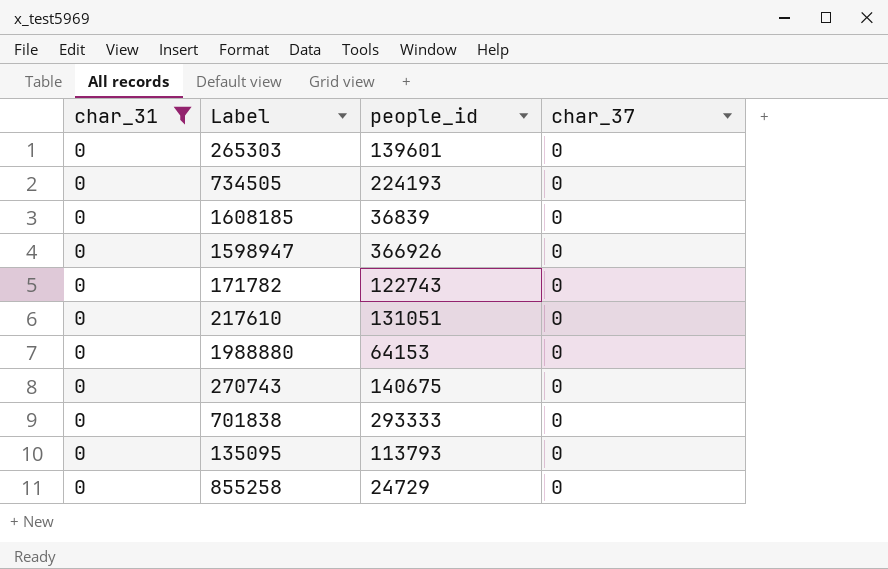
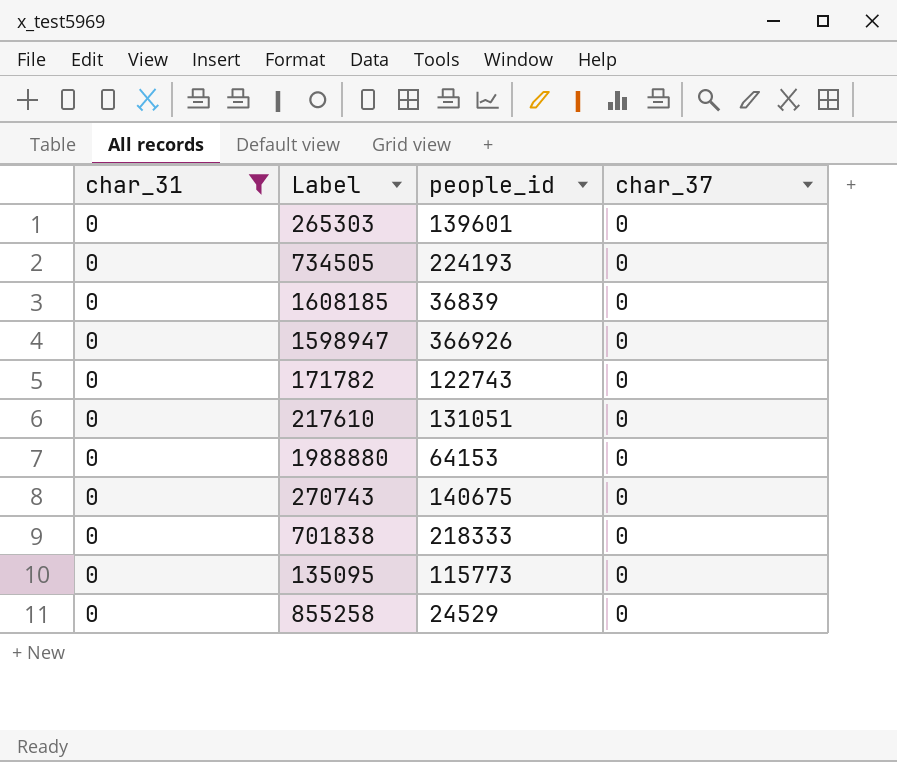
701838 | people_id: 293333 -> 218333
135095 | people_id: 113793 -> 115773
855258 | people_id: 24729 -> 24529

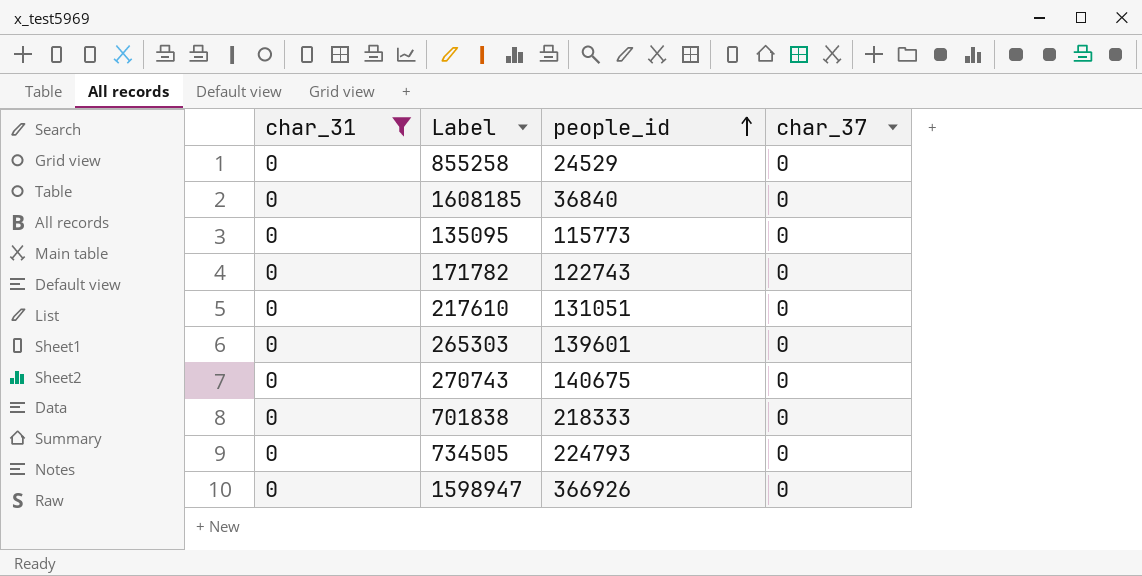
row order: none -> people_id ascending
row 1988880: 0 | 64153 | 0 -> none
1608185 | people_id: 36839 -> 36840
734505 | people_id: 224193 -> 224793

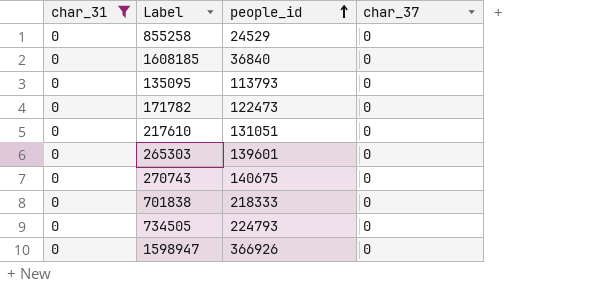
135095 | people_id: 115773 -> 113793
171782 | people_id: 122743 -> 122473

